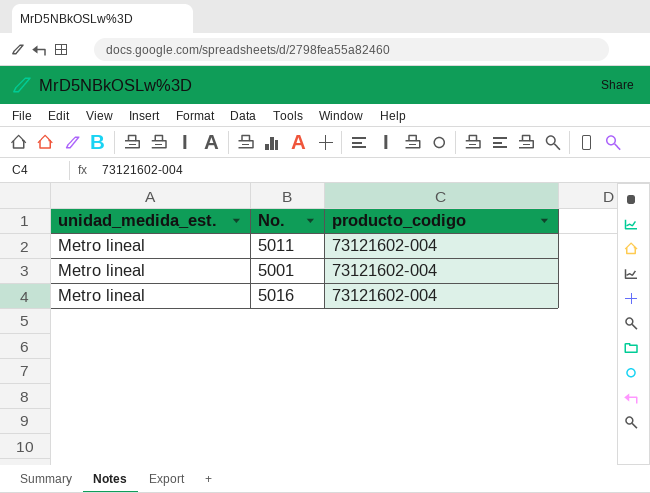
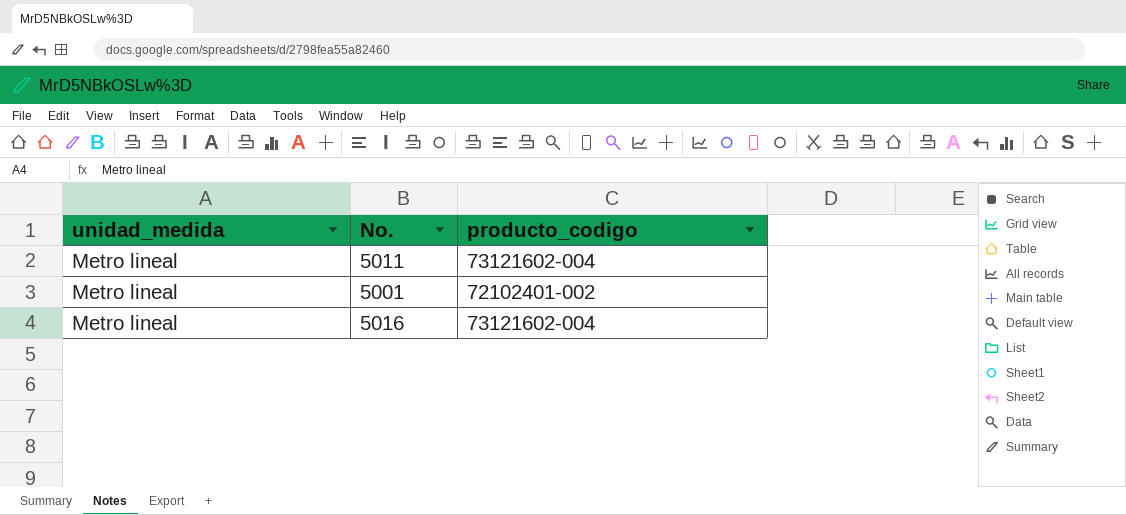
column name: unidad_medida_est. -> unidad_medida
5001 | producto_codigo: 73121602-004 -> 72102401-002

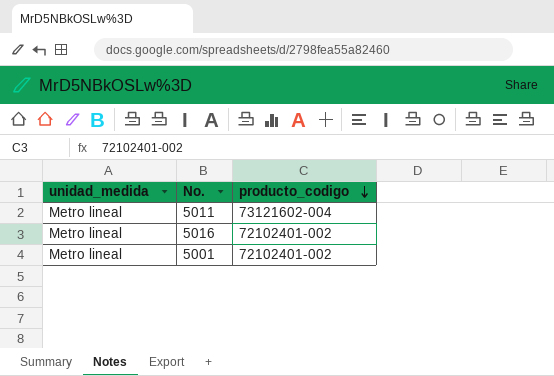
row order: none -> producto_codigo descending
5016 | producto_codigo: 73121602-004 -> 72102401-002

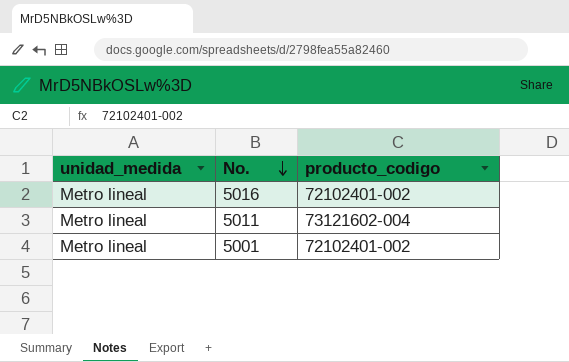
row order: producto_codigo descending -> No. descending

